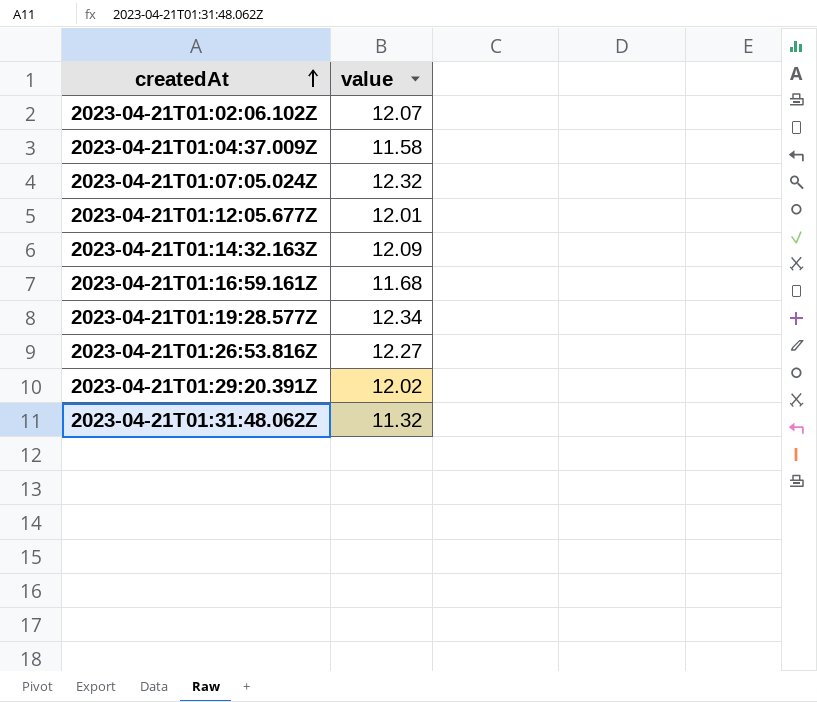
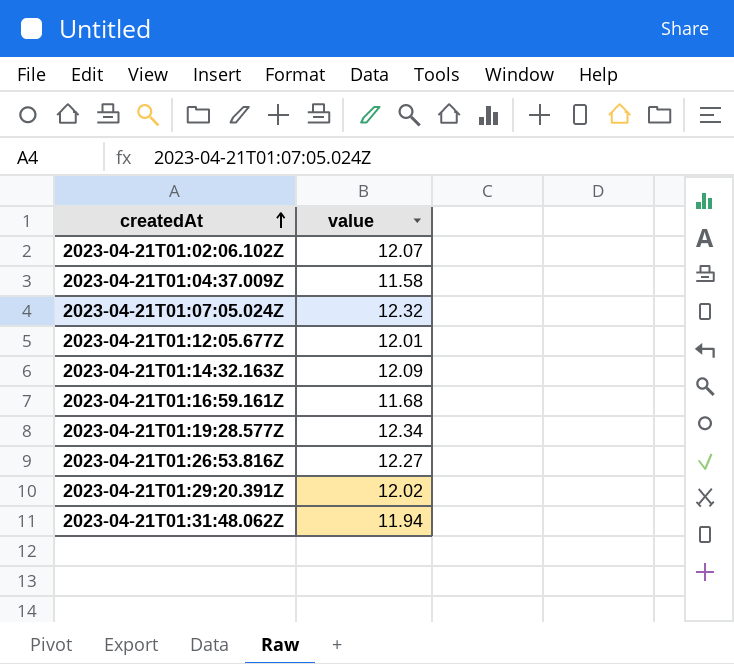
2023-04-21T01:31:48.062Z | value: 11.32 -> 11.94

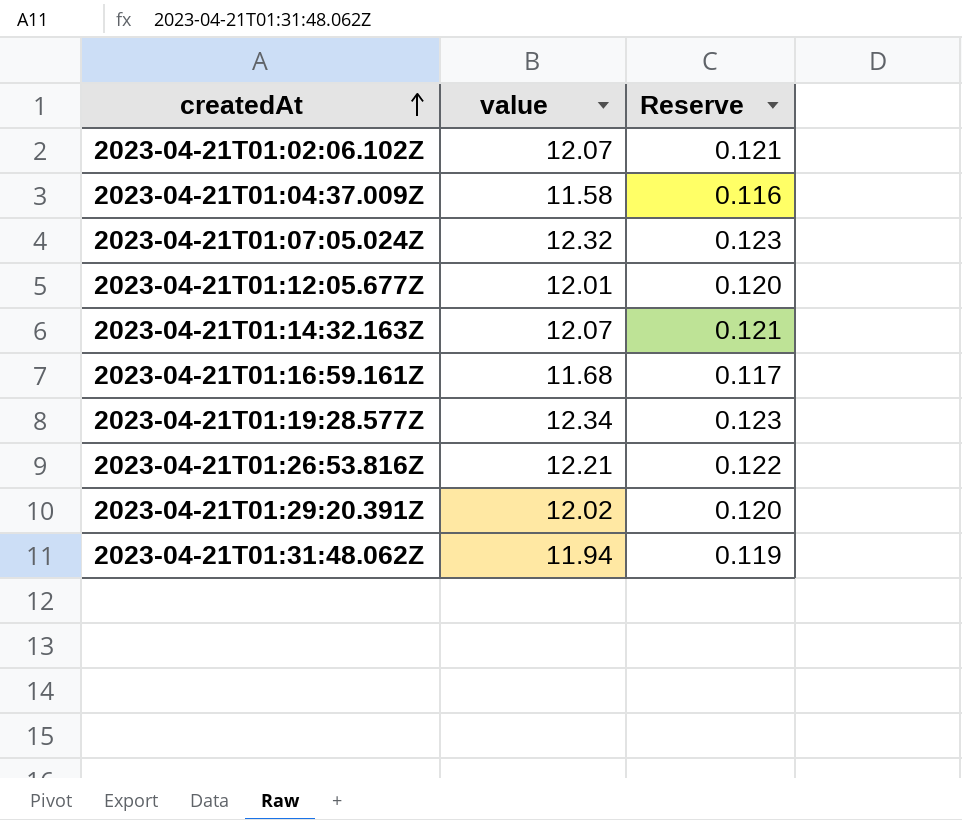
column Reserve | formula: none -> [value] * 0.01
2023-04-21T01:14:32.163Z | value: 12.09 -> 12.07
2023-04-21T01:26:53.816Z | value: 12.27 -> 12.21

